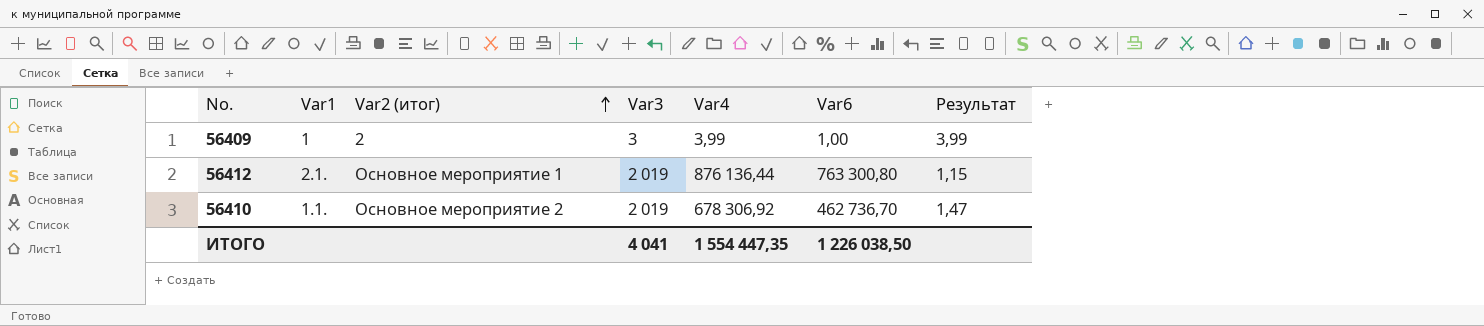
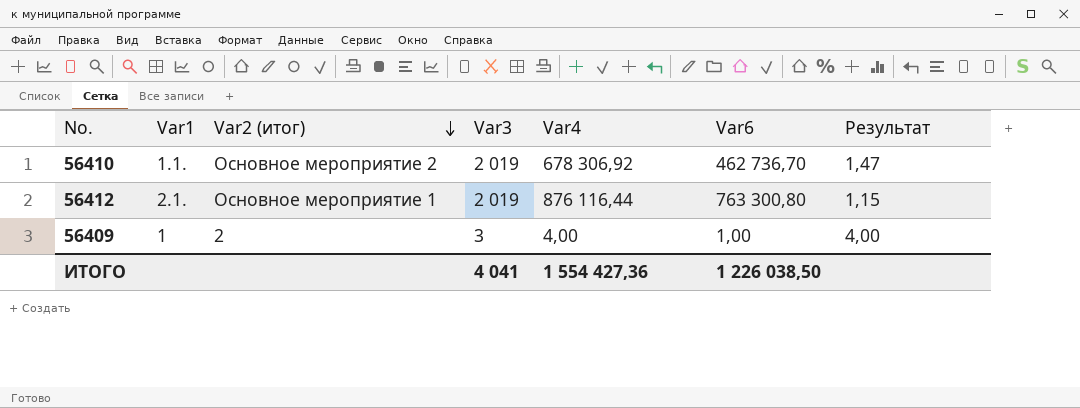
row order: Var2 (итог) ascending -> Var2 (итог) descending
56412 | Var4: 876 136,44 -> 876 116,44
56409 | Var4: 3,99 -> 4,00
56409 | Результат: 3,99 -> 4,00
ИТОГО | Var4: 1 554 447,35 -> 1 554 427,36

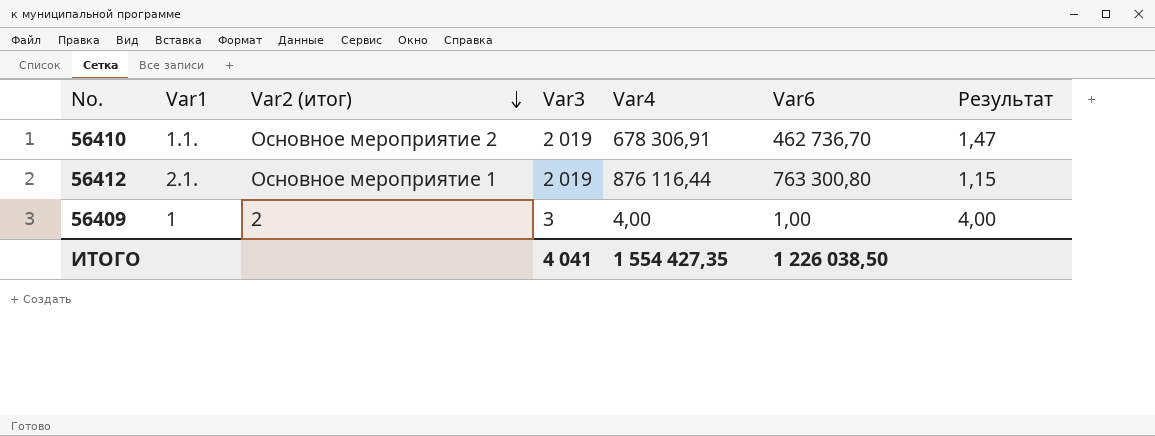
56410 | Var4: 678 306,92 -> 678 306,91
ИТОГО | Var4: 1 554 427,36 -> 1 554 427,35

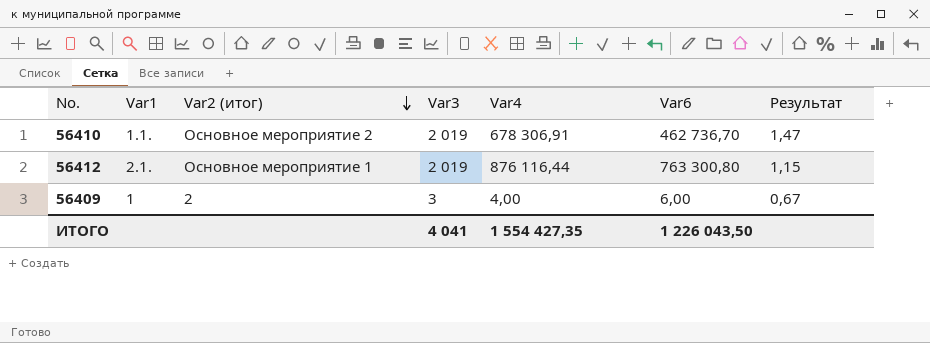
56409 | Var6: 1,00 -> 6,00
56409 | Результат: 4,00 -> 0,67
ИТОГО | Var6: 1 226 038,50 -> 1 226 043,50

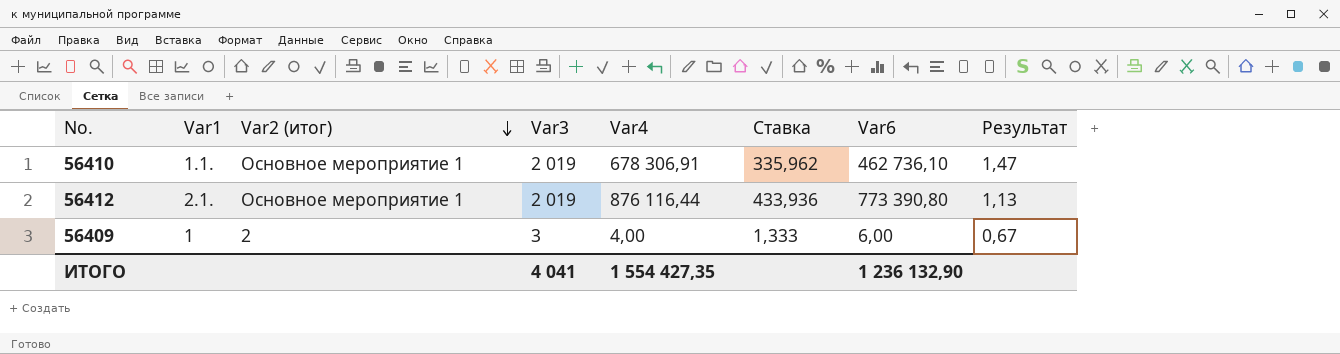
column Ставка | formula: none -> [Var4] / [Var3]
56410 | Var2 (итог): Основное мероприятие 2 -> Основное мероприятие 1
56410 | Var6: 462 736,70 -> 462 736,10
56412 | Var6: 763 300,80 -> 773 390,80
56412 | Результат: 1,15 -> 1,13
ИТОГО | Var6: 1 226 043,50 -> 1 236 132,90

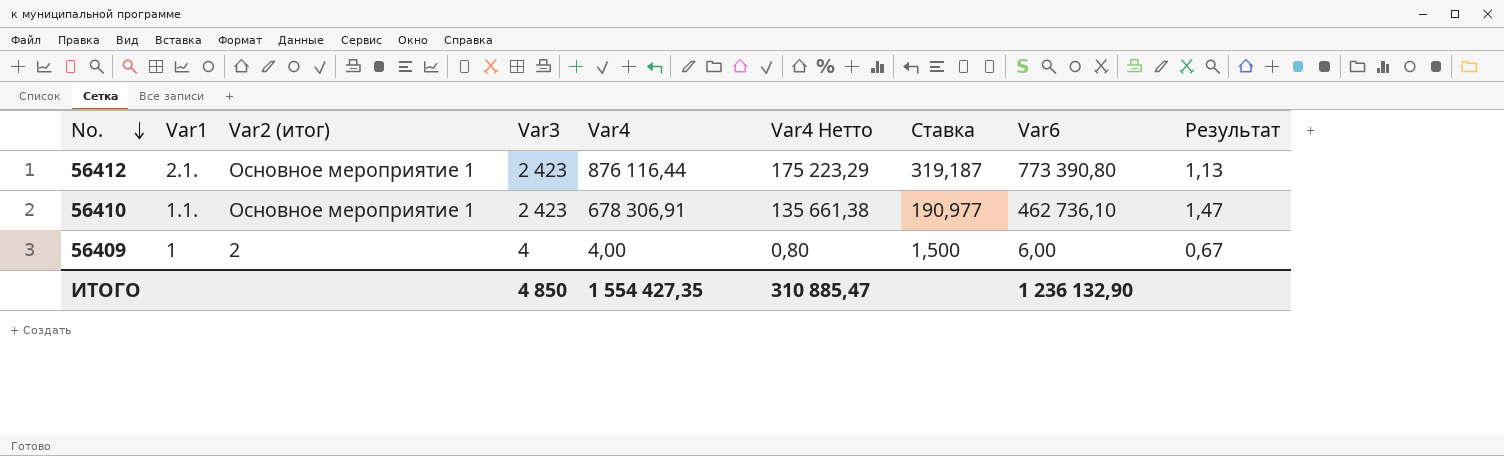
row order: Var2 (итог) descending -> No. descending
column Var4 Нетто | formula: none -> [Var4] * 0,2
column Ставка | formula: [Var4] / [Var3] -> [Var6] / [Var3]
56412 | Var3: 2 019 -> 2 423
56410 | Var3: 2 019 -> 2 423
56409 | Var3: 3 -> 4
ИТОГО | Var3: 4 041 -> 4 850

